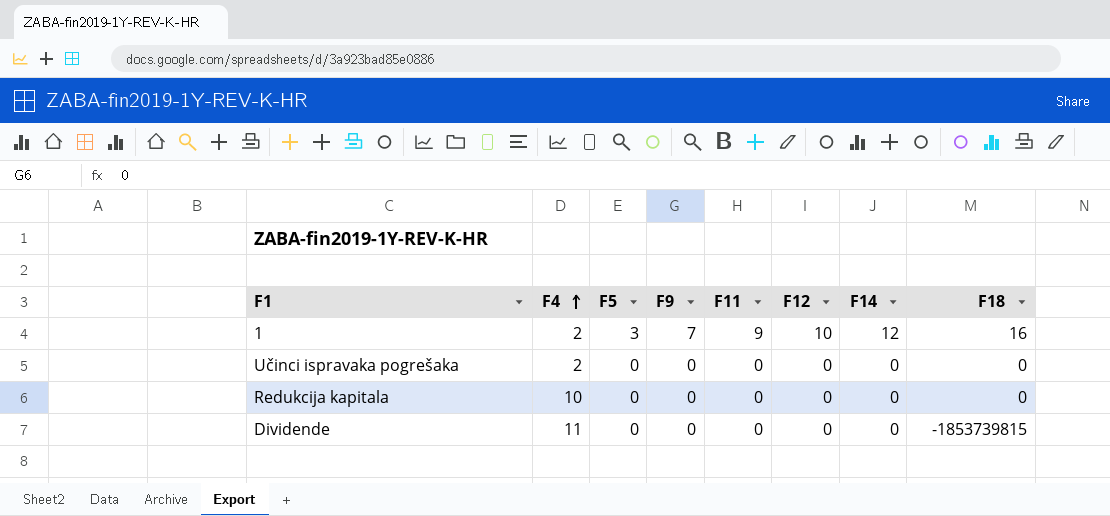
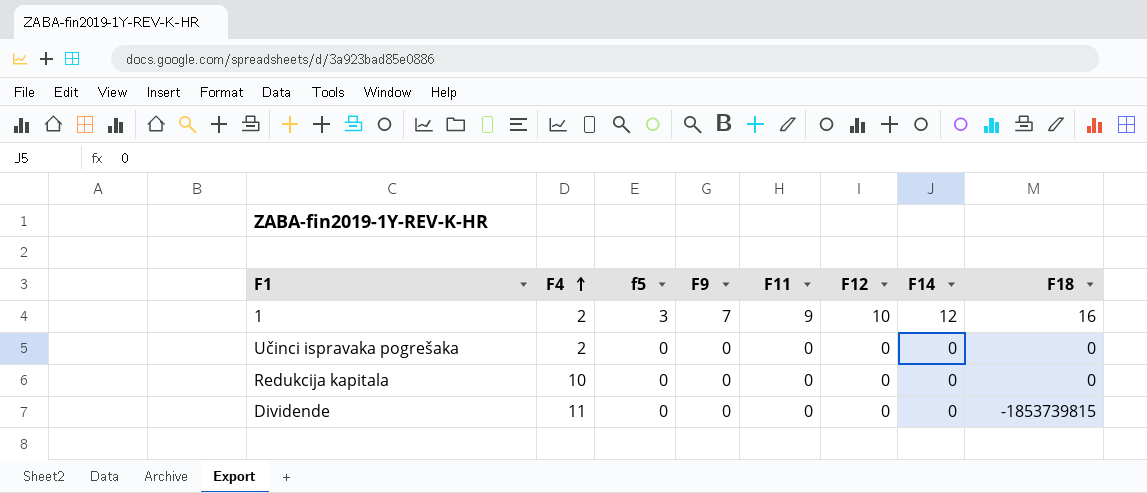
column name: F5 -> f5

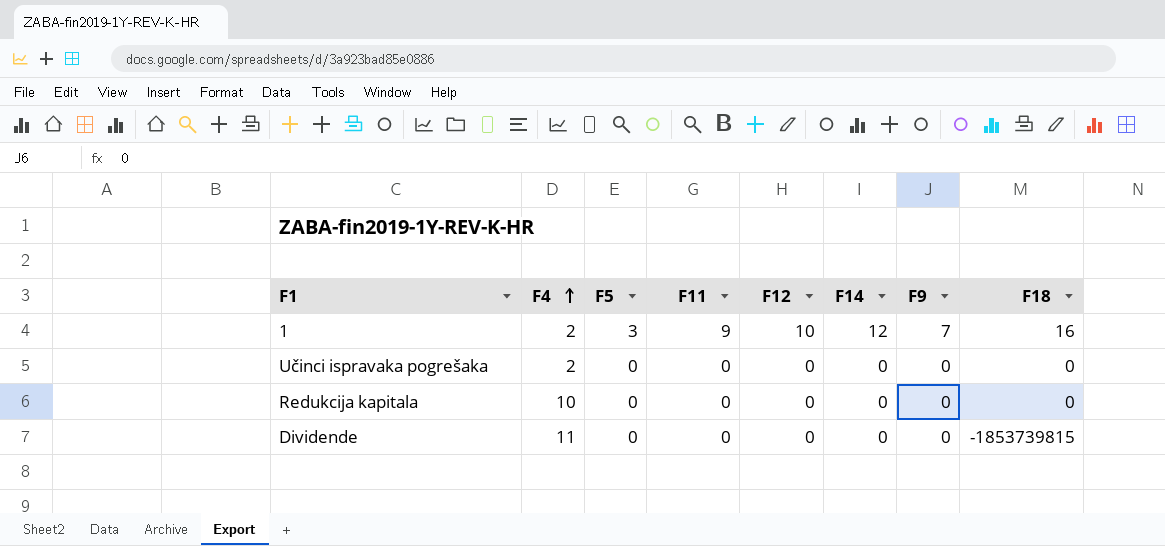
column name: f5 -> F5
column F9 | position: 4 -> 7

